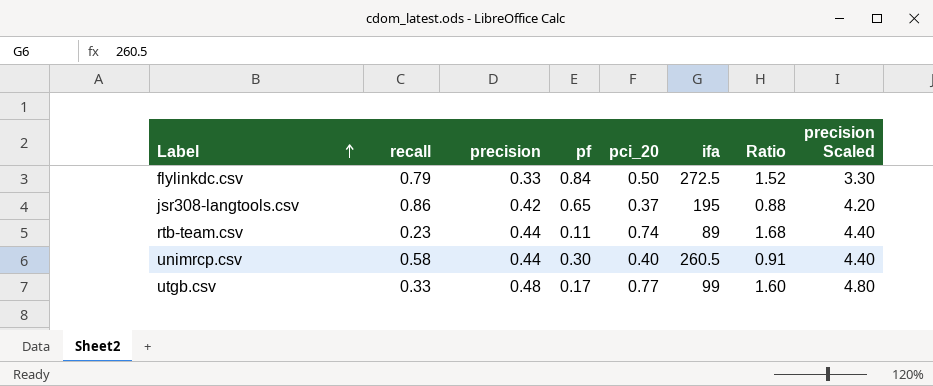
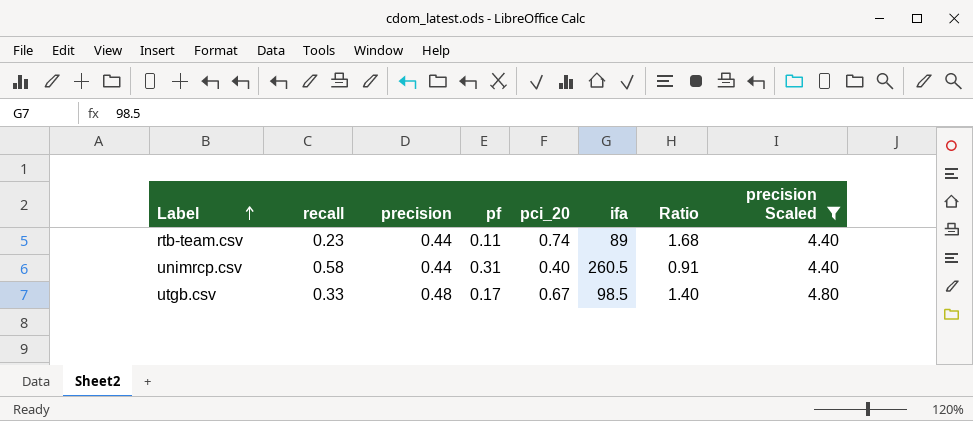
filter: none -> precision Scaled >= 4.40
unimrcp.csv | pf: 0.30 -> 0.31
utgb.csv | pci_20: 0.77 -> 0.67
utgb.csv | ifa: 99 -> 98.5
utgb.csv | Ratio: 1.60 -> 1.40

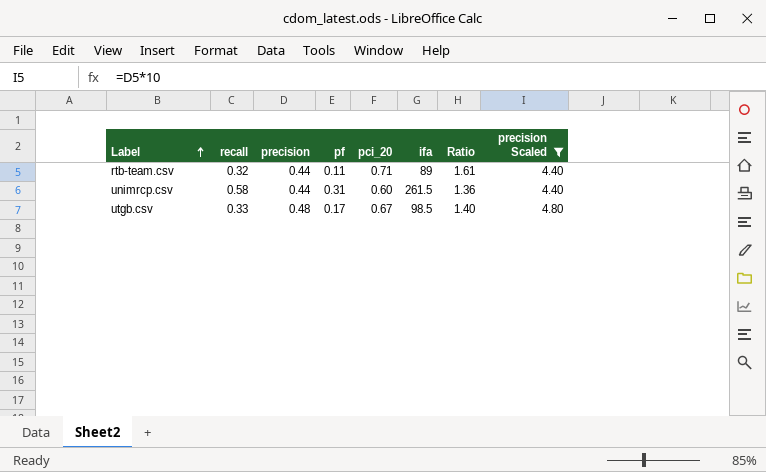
rtb-team.csv | recall: 0.23 -> 0.32
rtb-team.csv | pci_20: 0.74 -> 0.71
rtb-team.csv | Ratio: 1.68 -> 1.61
unimrcp.csv | pci_20: 0.40 -> 0.60
unimrcp.csv | ifa: 260.5 -> 261.5
unimrcp.csv | Ratio: 0.91 -> 1.36

